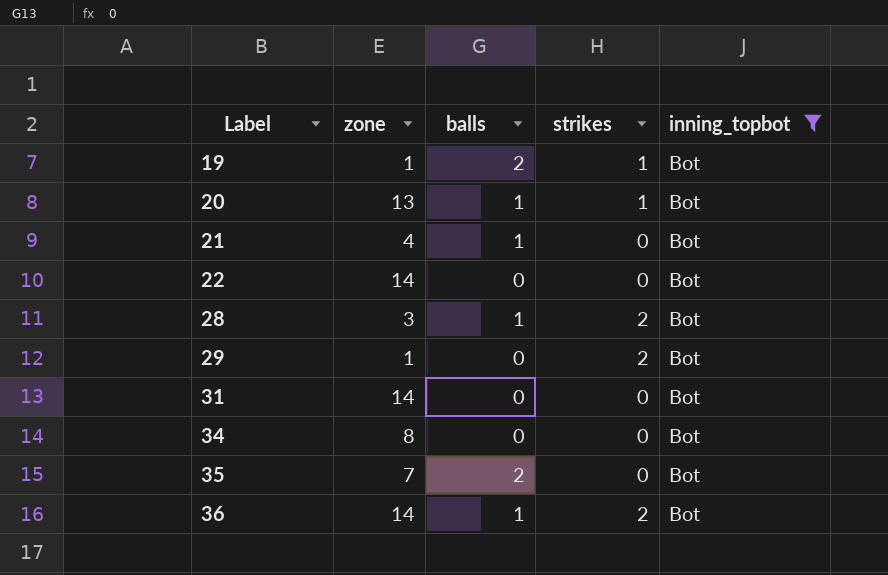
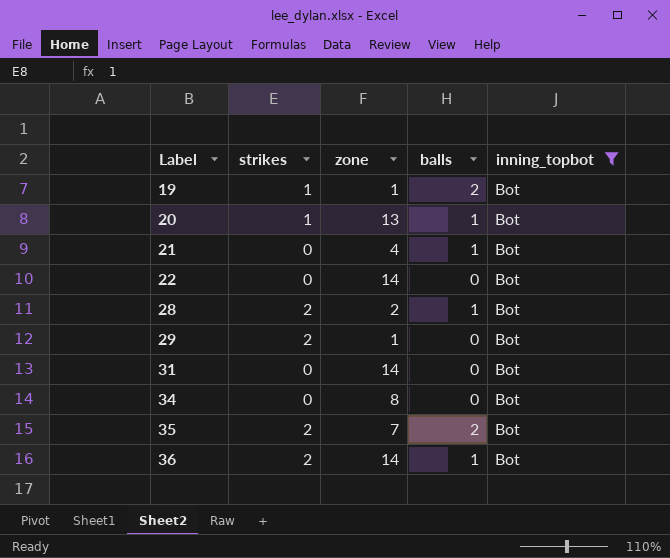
column strikes | position: 4 -> 2
28 | zone: 3 -> 2
35 | strikes: 0 -> 2

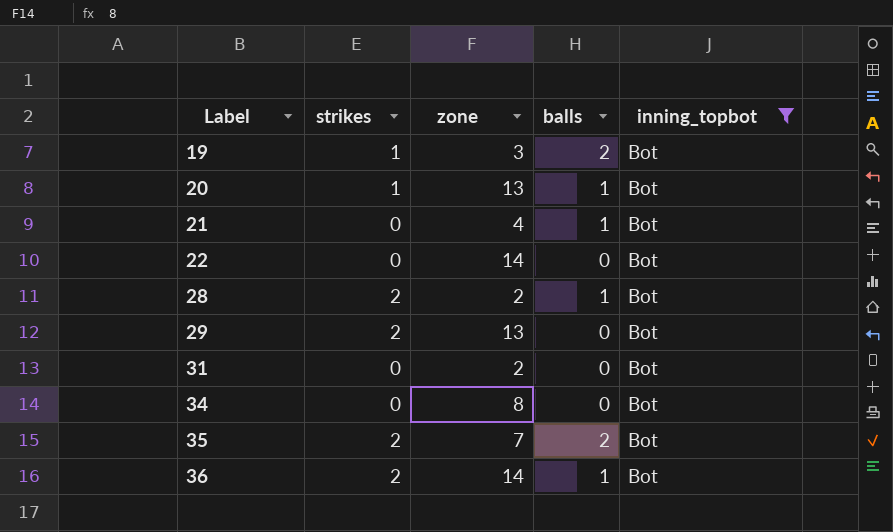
19 | zone: 1 -> 3
29 | zone: 1 -> 13
31 | zone: 14 -> 2

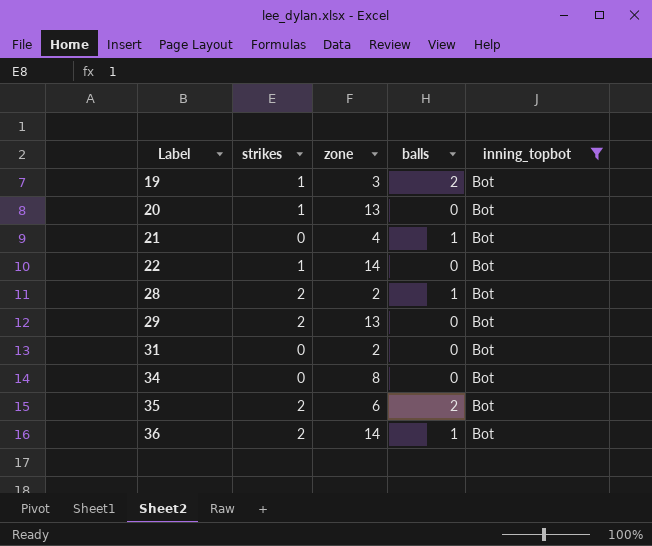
20 | balls: 1 -> 0
22 | strikes: 0 -> 1
35 | zone: 7 -> 6

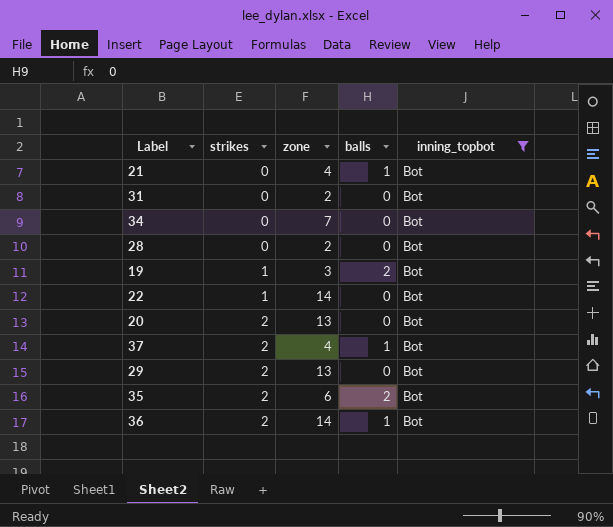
row order: Label ascending -> strikes ascending
34 | zone: 8 -> 7
28 | strikes: 2 -> 0
28 | balls: 1 -> 0
20 | strikes: 1 -> 2
row 37: none -> 2 | 4 | 1 | Bot

